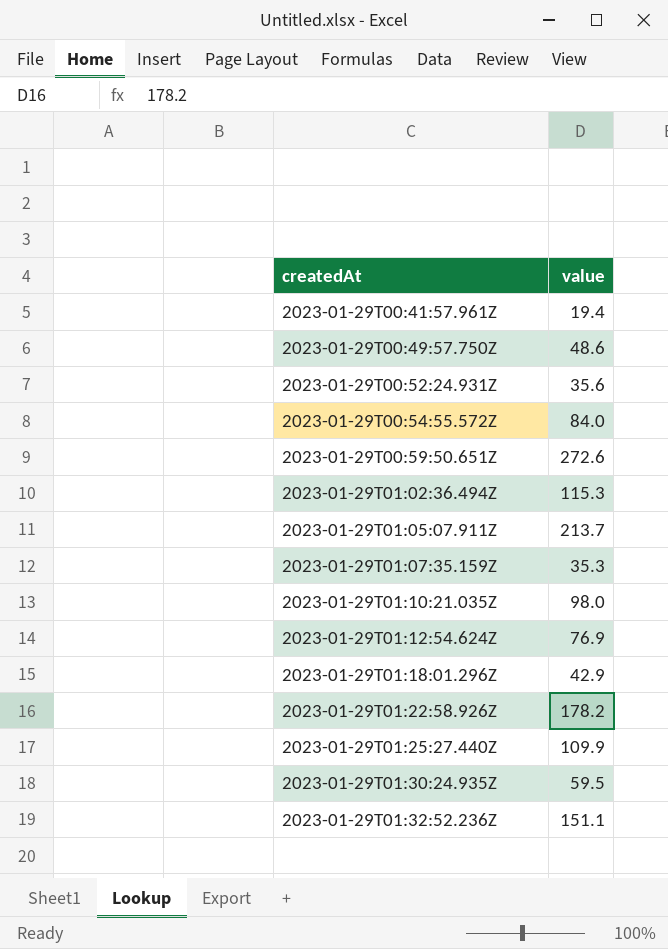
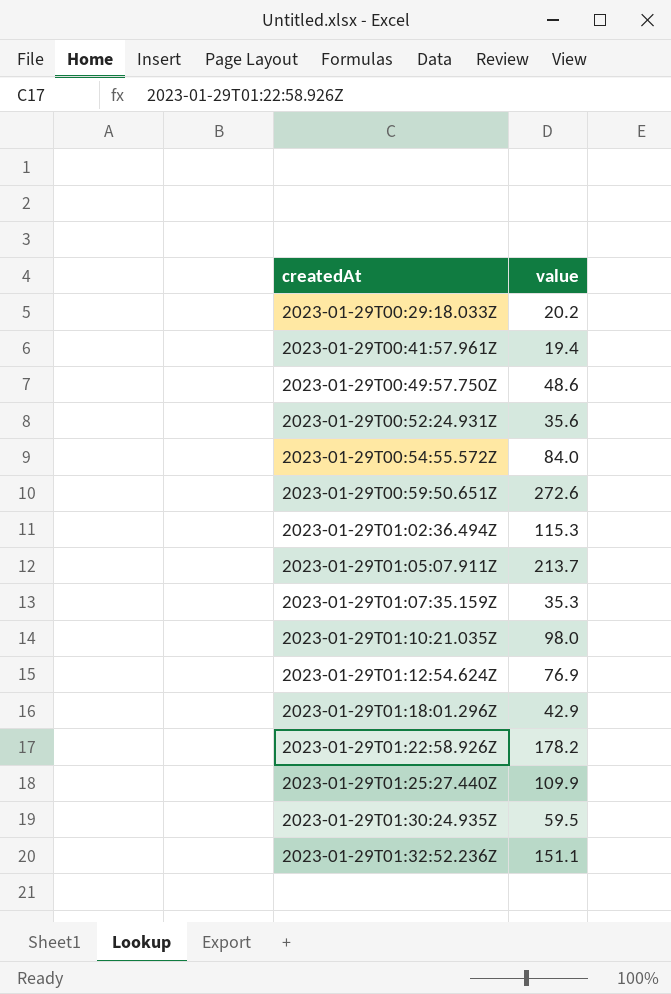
row 2023-01-29T00:29:18.033Z: none -> 20.2

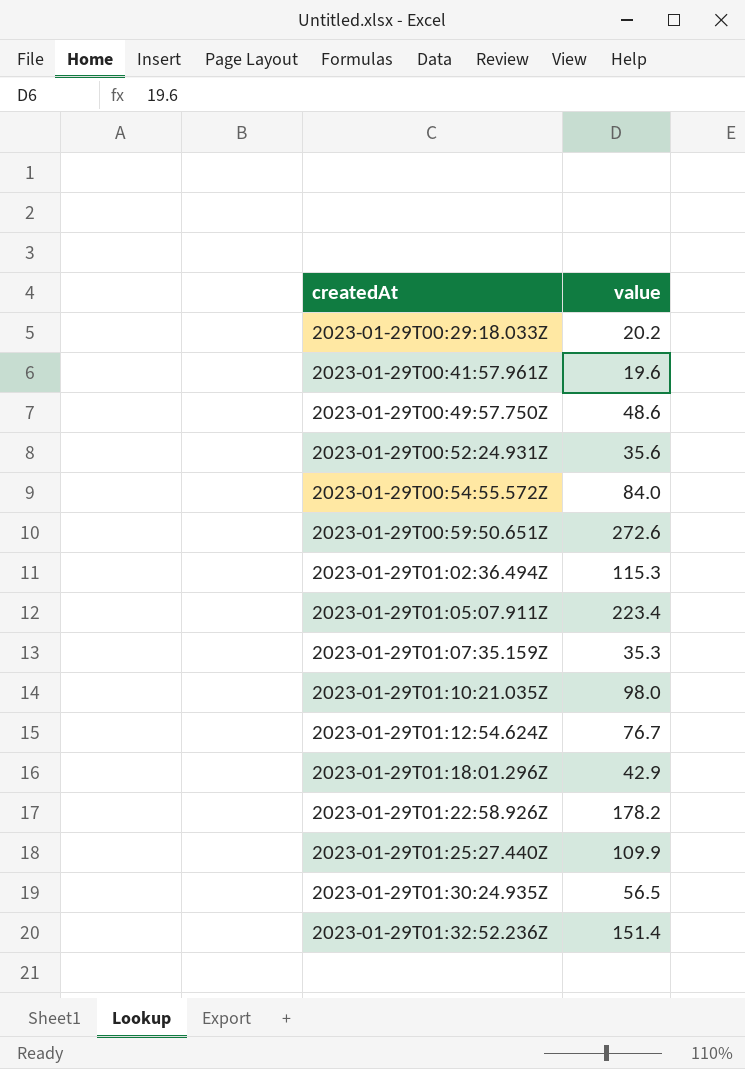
2023-01-29T00:41:57.961Z | value: 19.4 -> 19.6
2023-01-29T01:05:07.911Z | value: 213.7 -> 223.4
2023-01-29T01:12:54.624Z | value: 76.9 -> 76.7
2023-01-29T01:30:24.935Z | value: 59.5 -> 56.5
2023-01-29T01:32:52.236Z | value: 151.1 -> 151.4

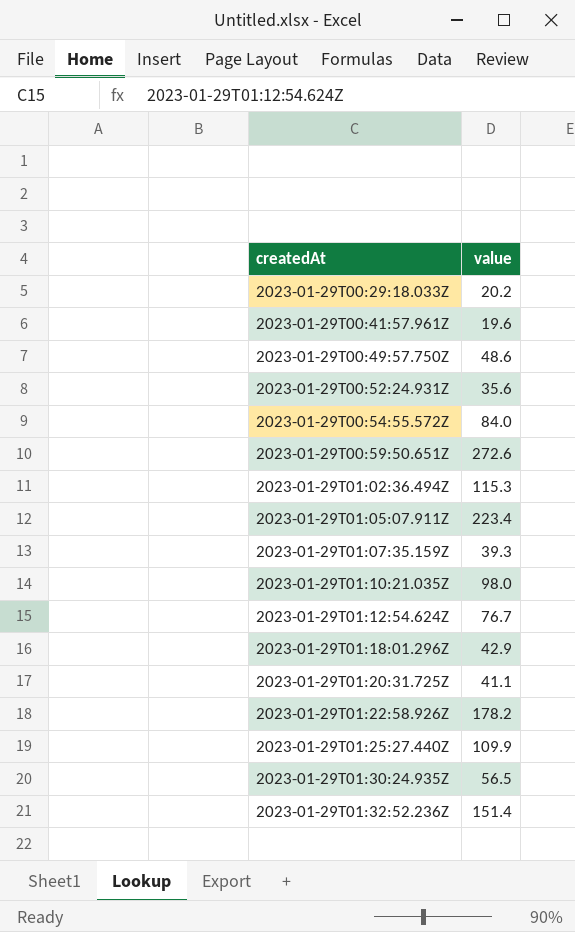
2023-01-29T01:07:35.159Z | value: 35.3 -> 39.3
row 2023-01-29T01:20:31.725Z: none -> 41.1

